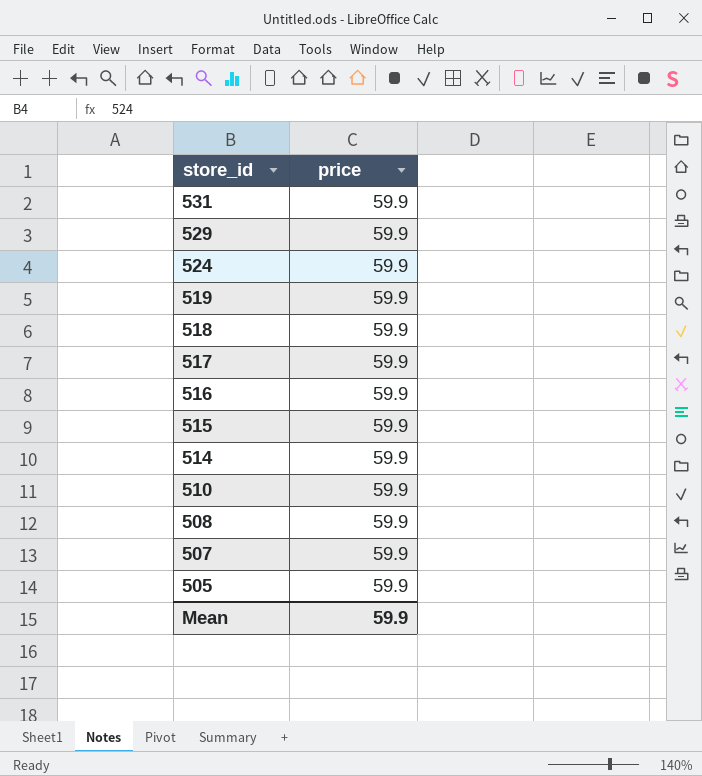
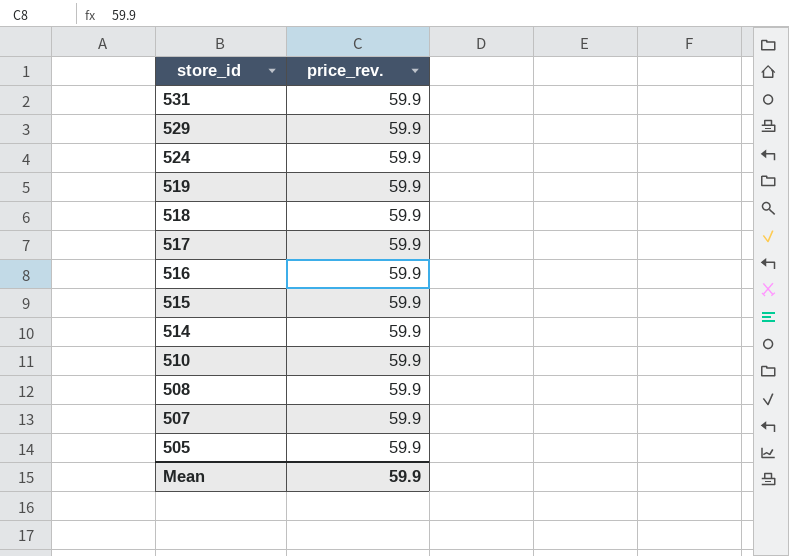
column name: price -> price_rev.

